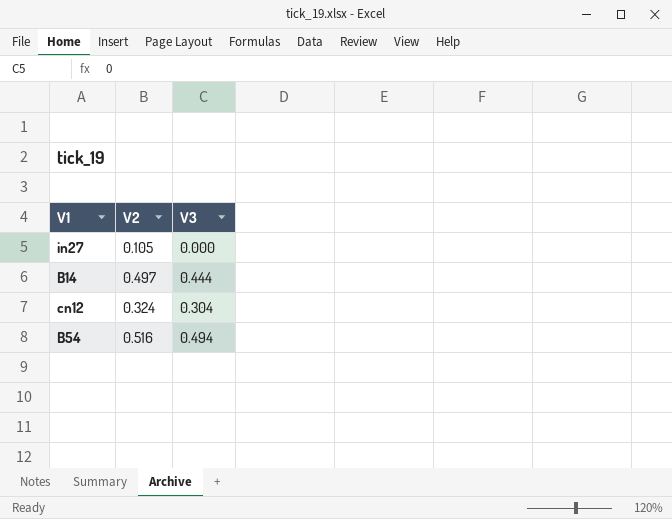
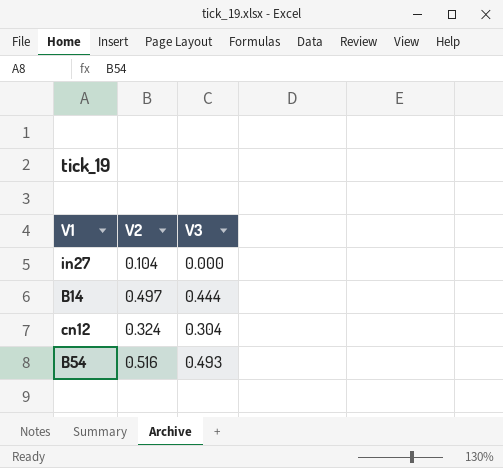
in27 | V2: 0.105 -> 0.104
B54 | V3: 0.494 -> 0.493

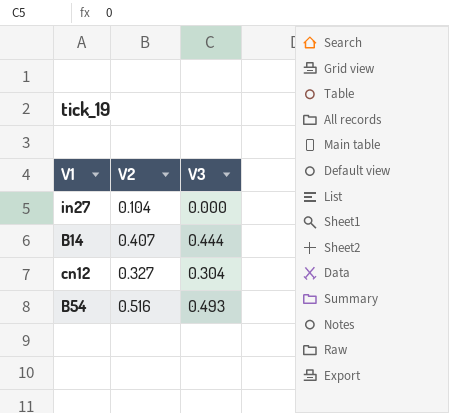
B14 | V2: 0.497 -> 0.407
cn12 | V2: 0.324 -> 0.327

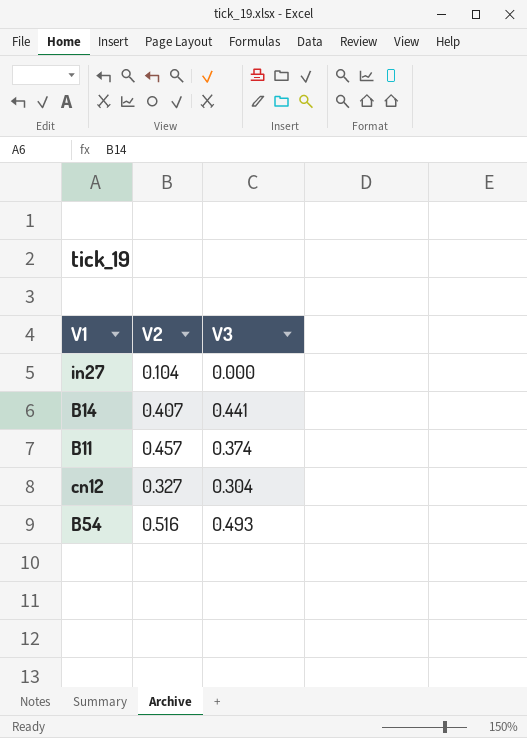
B14 | V3: 0.444 -> 0.441
row B11: none -> 0.457 | 0.374

